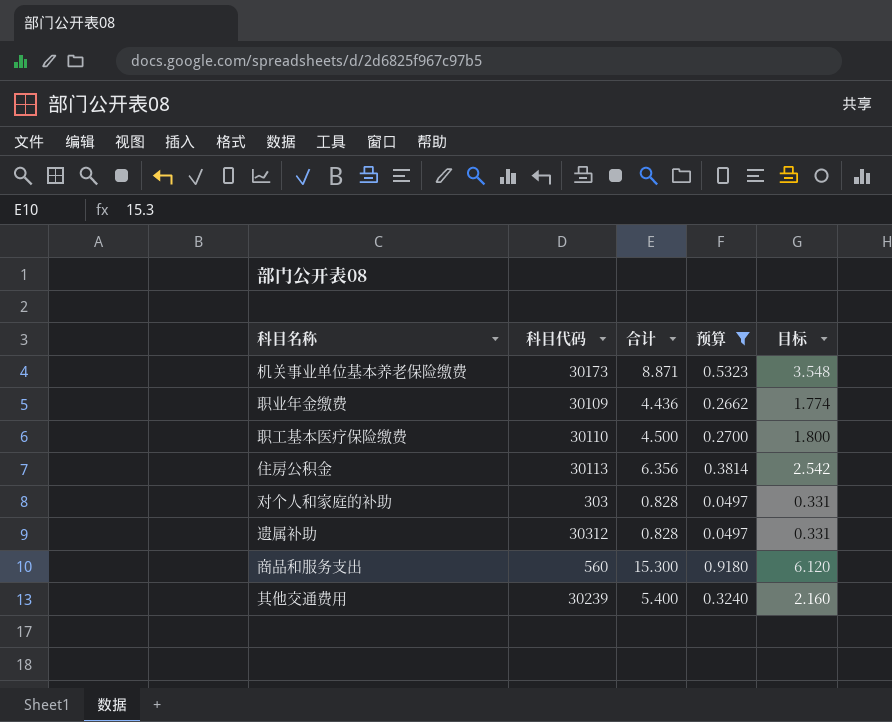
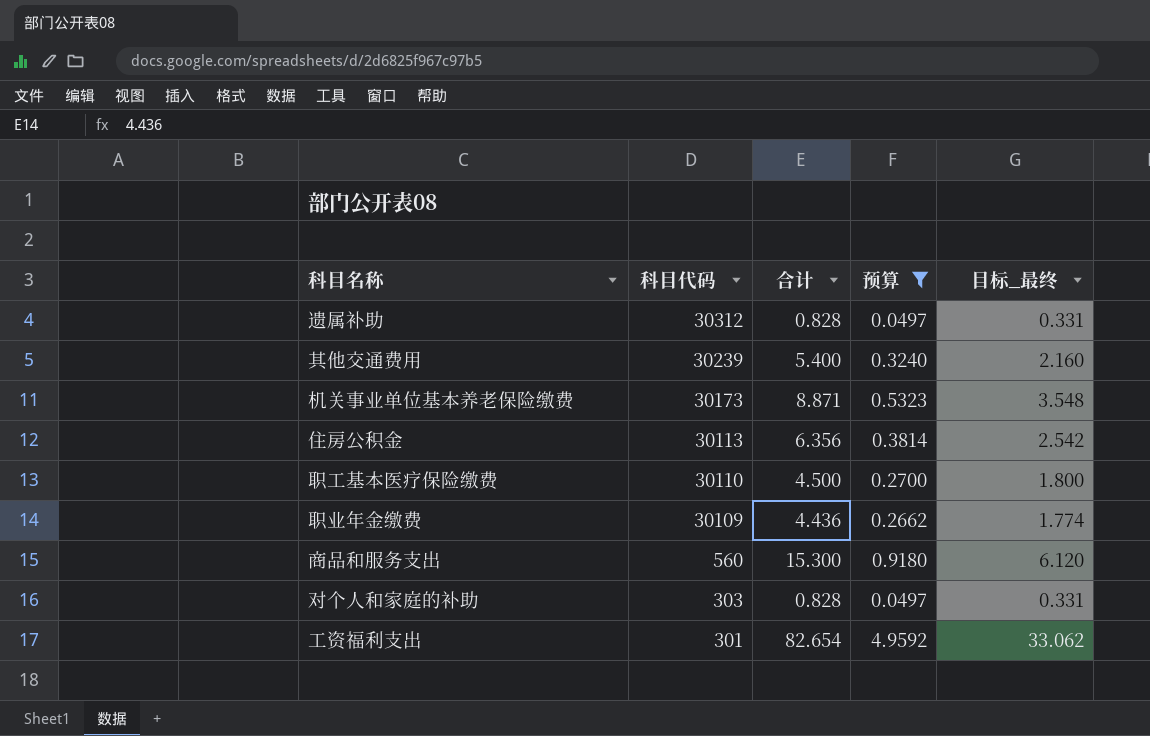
row order: none -> 科目代码 descending
column name: 目标 -> 目标_最终
row 工资福利支出: none -> 301 | 82.654 | 4.9592 | 33.062

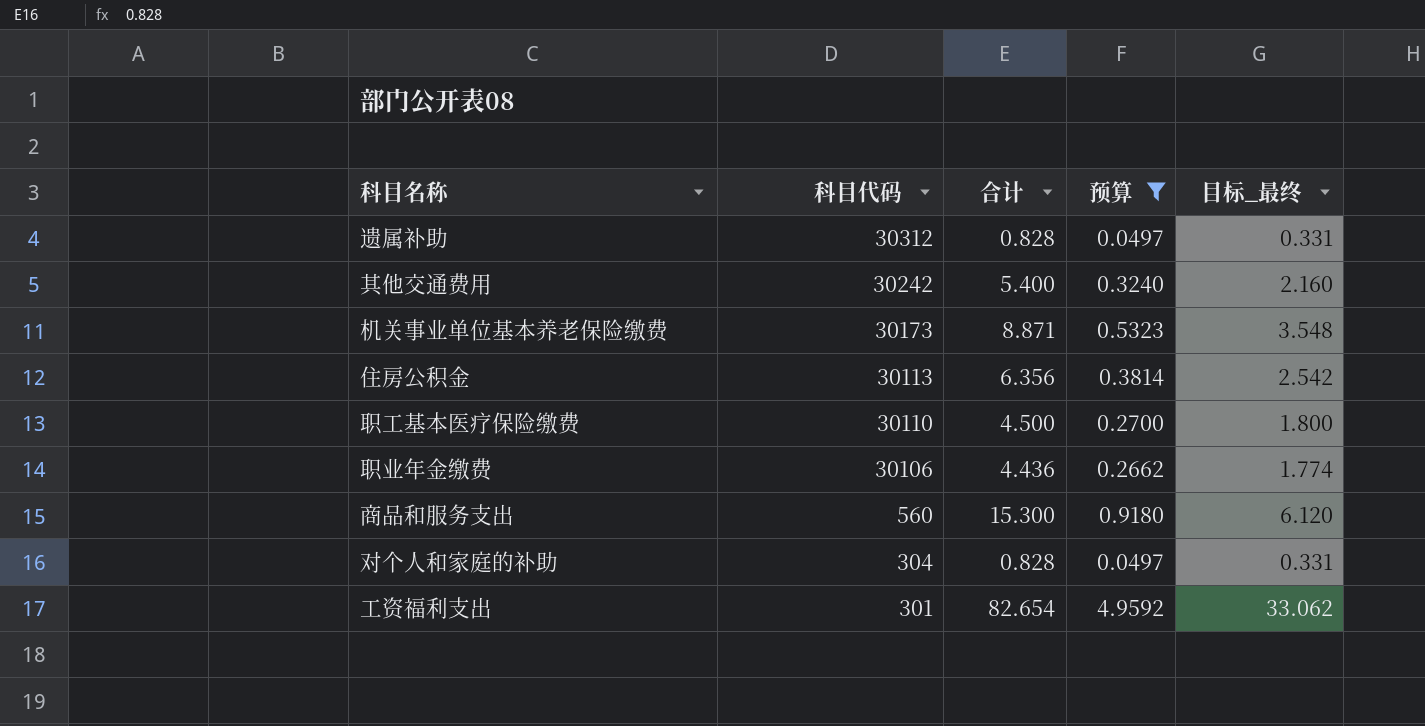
其他交通费用 | 科目代码: 30239 -> 30242
职业年金缴费 | 科目代码: 30109 -> 30106
对个人和家庭的补助 | 科目代码: 303 -> 304

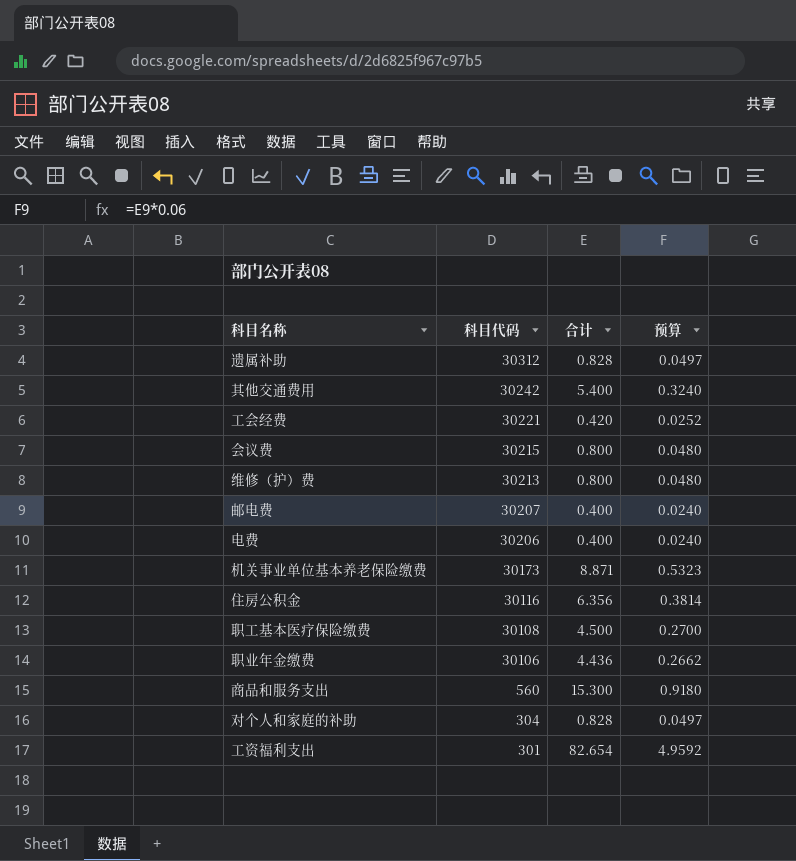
filter: 预算 >= 0.0497 -> none
column 目标_最终 | formula: [合计] * 0.4 -> none
住房公积金 | 科目代码: 30113 -> 30116
职工基本医疗保险缴费 | 科目代码: 30110 -> 30108

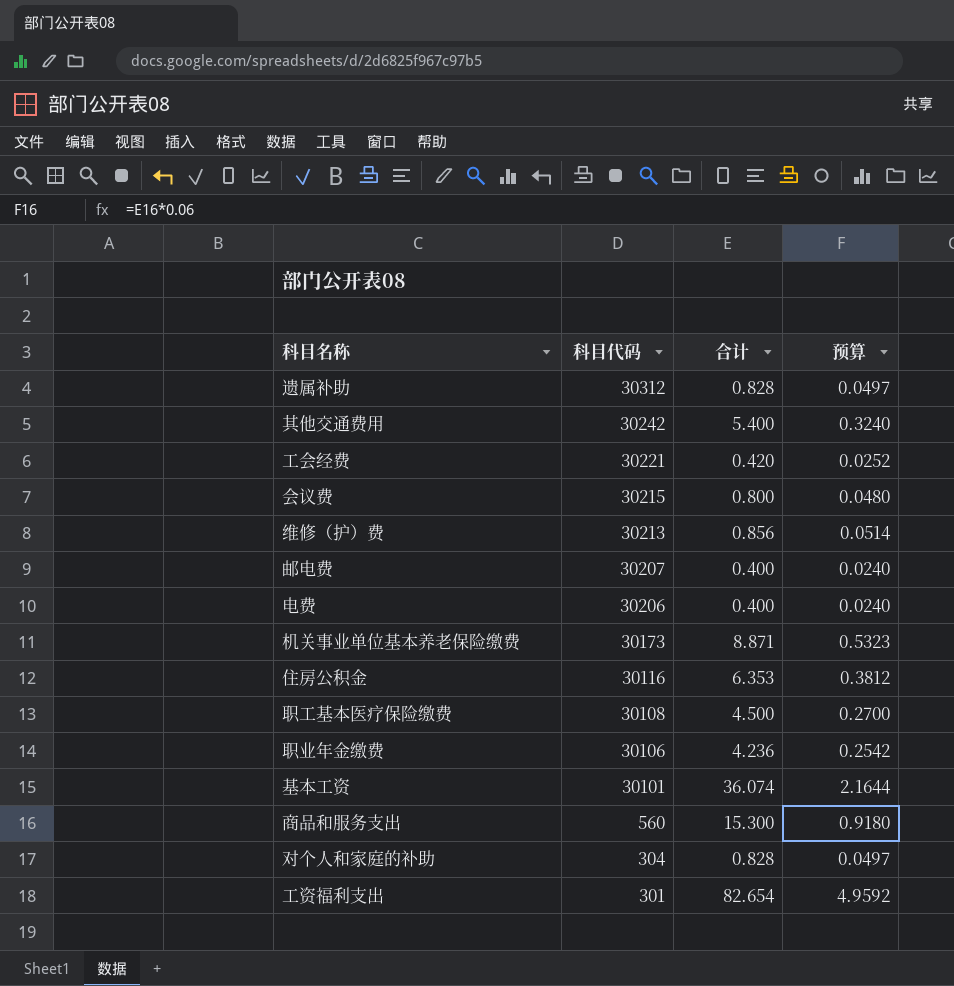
维修（护）费 | 合计: 0.800 -> 0.856
维修（护）费 | 预算: 0.0480 -> 0.0514
住房公积金 | 合计: 6.356 -> 6.353
住房公积金 | 预算: 0.3814 -> 0.3812
职业年金缴费 | 合计: 4.436 -> 4.236
职业年金缴费 | 预算: 0.2662 -> 0.2542
row 基本工资: none -> 30101 | 36.074 | 2.1644

